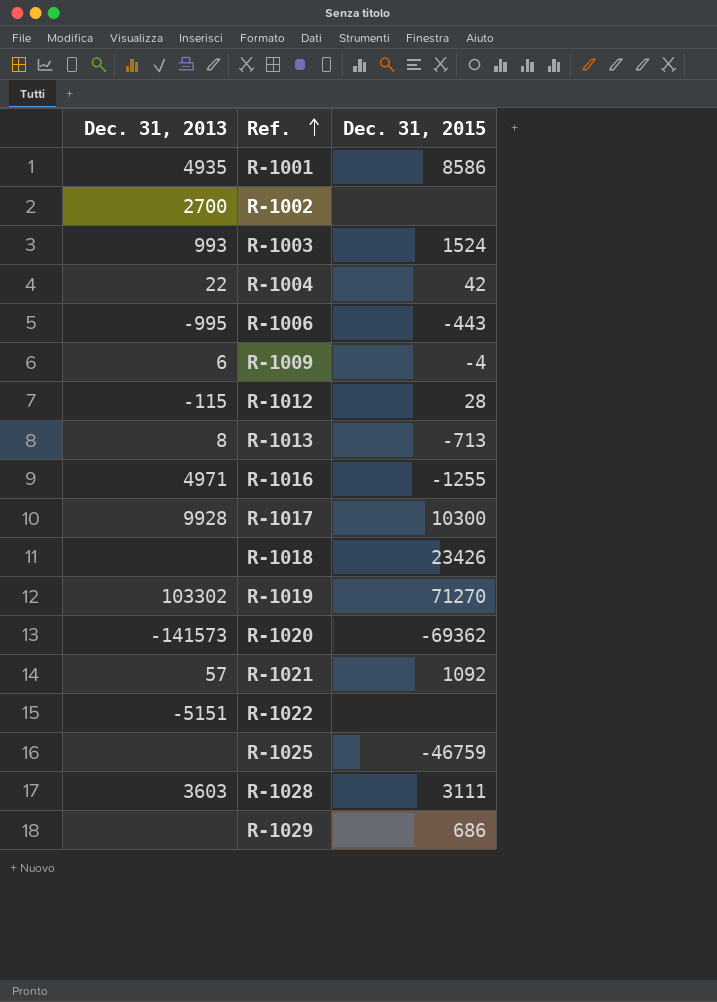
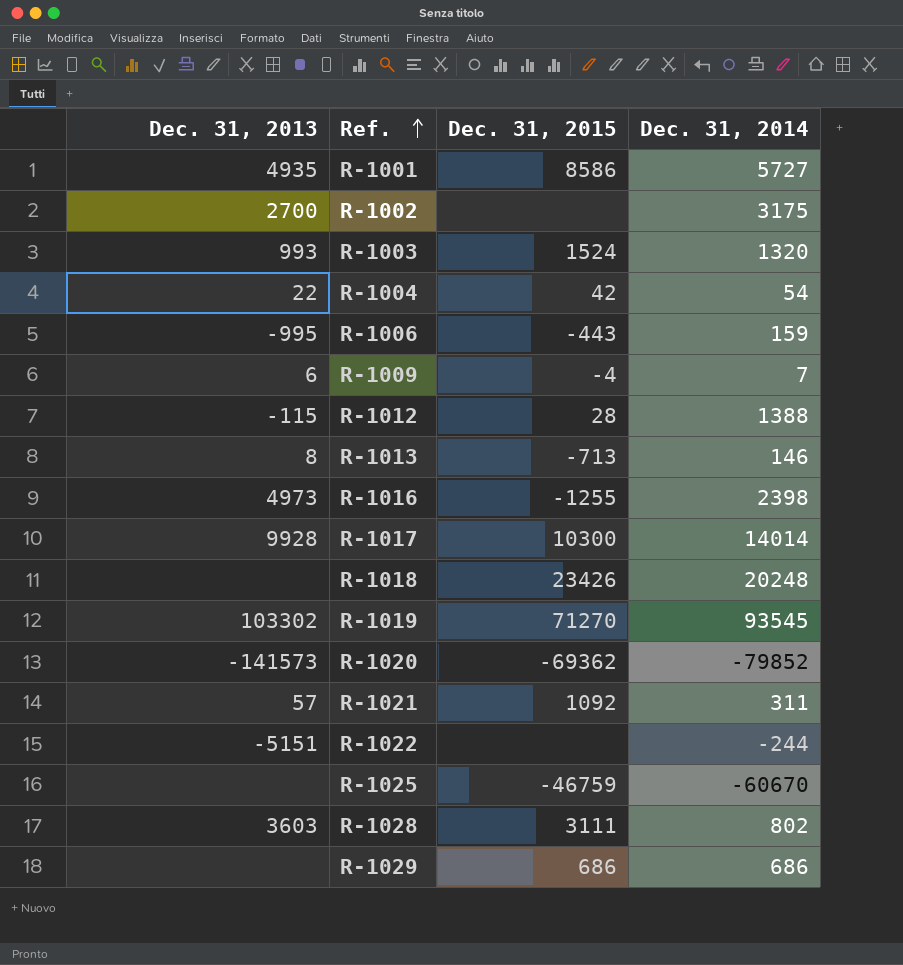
column Dec. 31, 2014 | position: none -> 4
R-1016 | Dec. 31, 2013: 4971 -> 4973

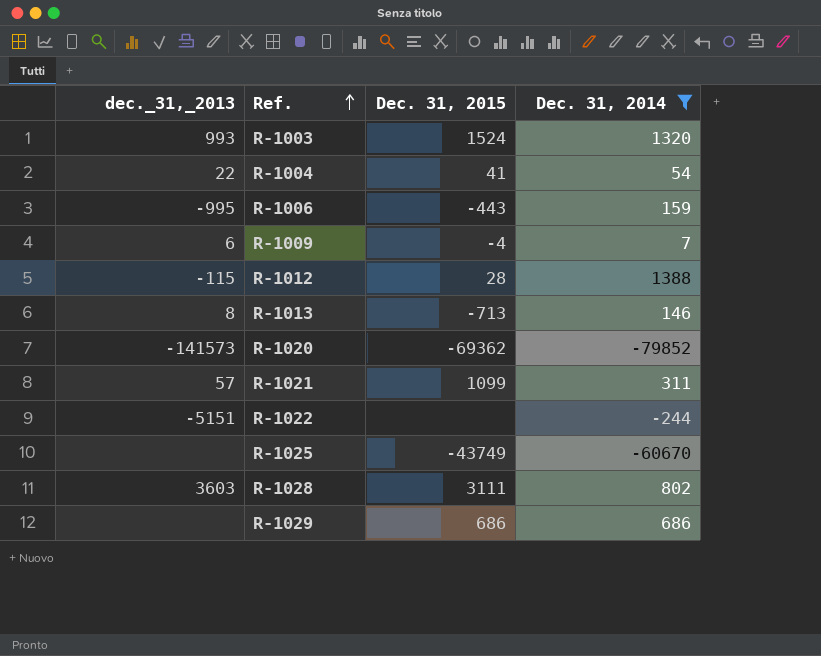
filter: none -> Dec. 31, 2014 <= 1388
column name: Dec. 31, 2013 -> dec._31,_2013
R-1004 | Dec. 31, 2015: 42 -> 41
R-1021 | Dec. 31, 2015: 1092 -> 1099
R-1025 | Dec. 31, 2015: -46759 -> -43749

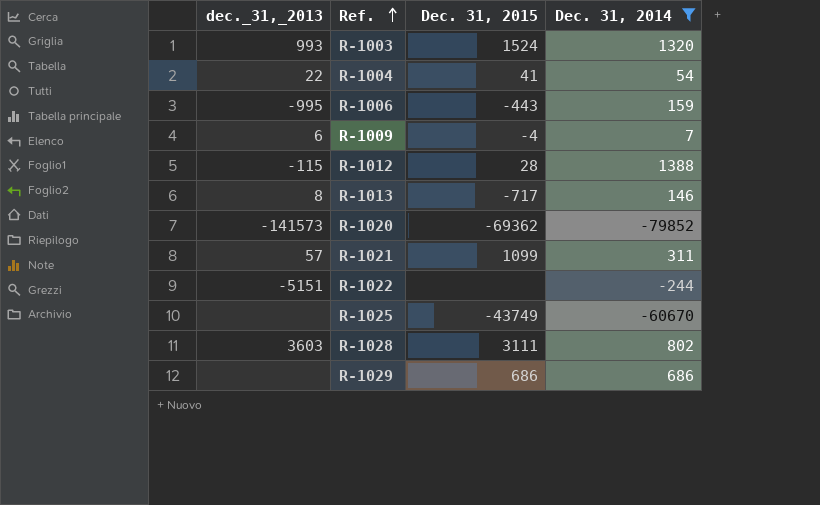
R-1013 | Dec. 31, 2015: -713 -> -717

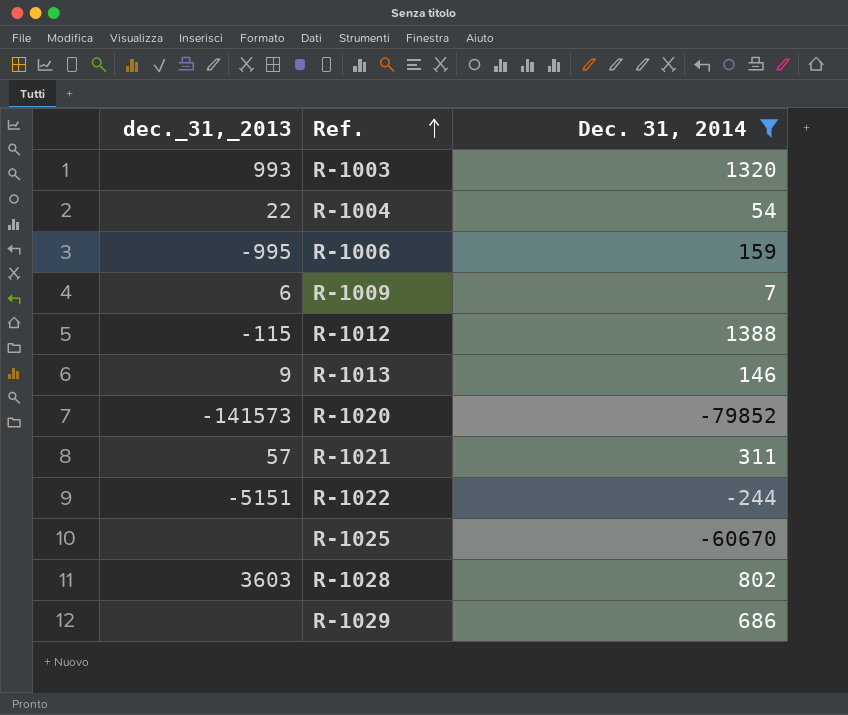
column Dec. 31, 2015 | position: 3 -> none
R-1013 | dec._31,_2013: 8 -> 9

